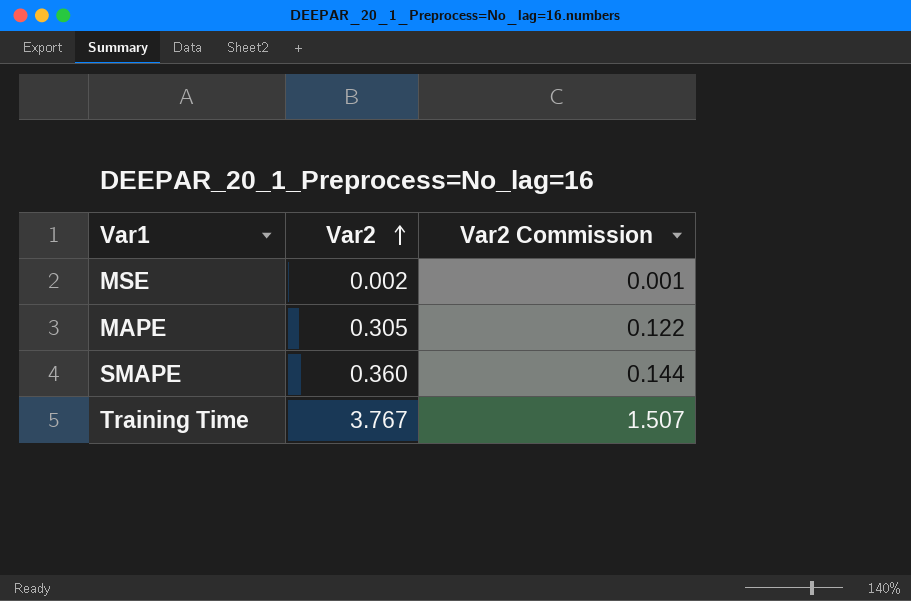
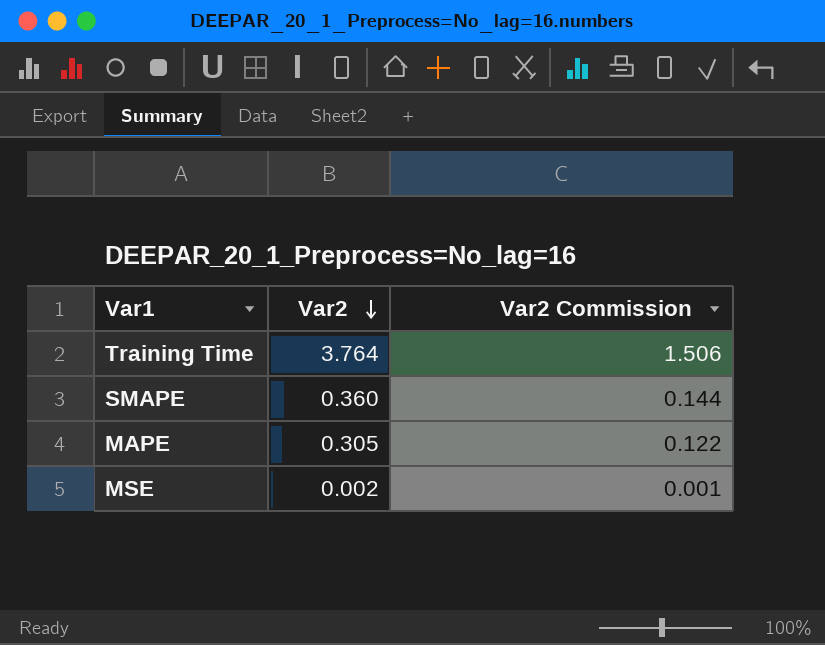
row order: Var2 ascending -> Var2 descending
Training Time | Var2: 3.767 -> 3.764
Training Time | Var2 Commission: 1.507 -> 1.506

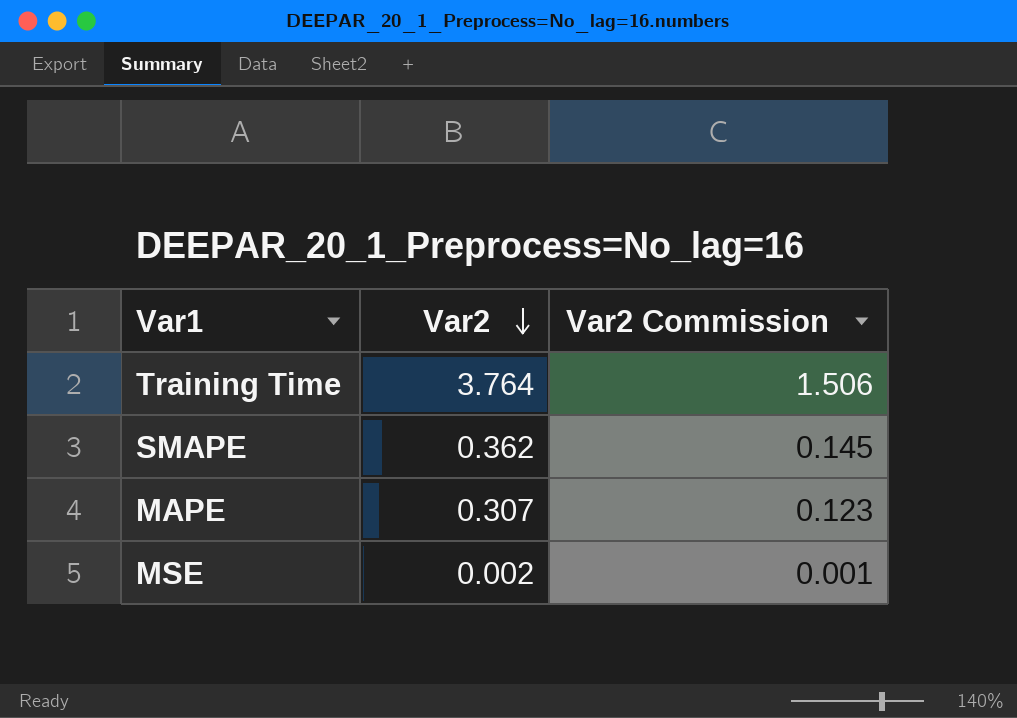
SMAPE | Var2: 0.360 -> 0.362
SMAPE | Var2 Commission: 0.144 -> 0.145
MAPE | Var2: 0.305 -> 0.307
MAPE | Var2 Commission: 0.122 -> 0.123

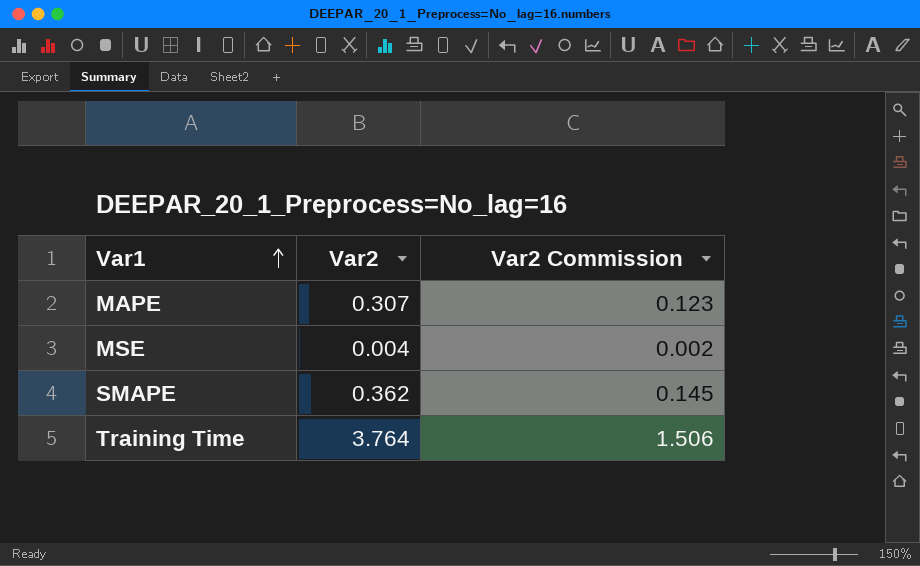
row order: Var2 descending -> Var1 ascending
MSE | Var2: 0.002 -> 0.004
MSE | Var2 Commission: 0.001 -> 0.002

